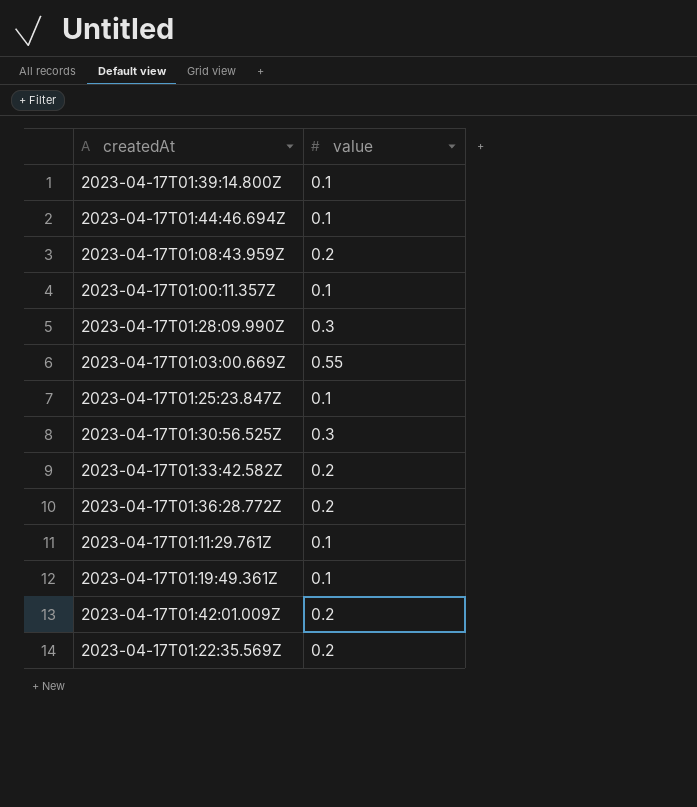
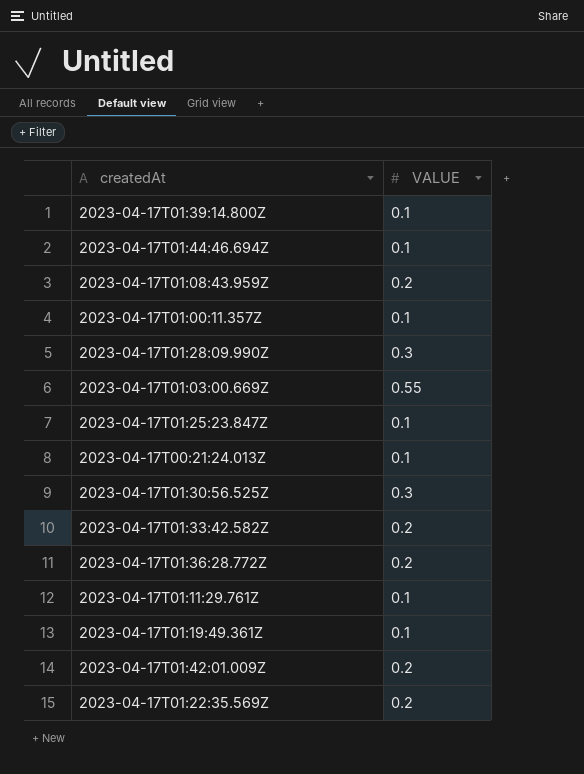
column name: value -> VALUE
row 2023-04-17T00:21:24.013Z: none -> 0.1

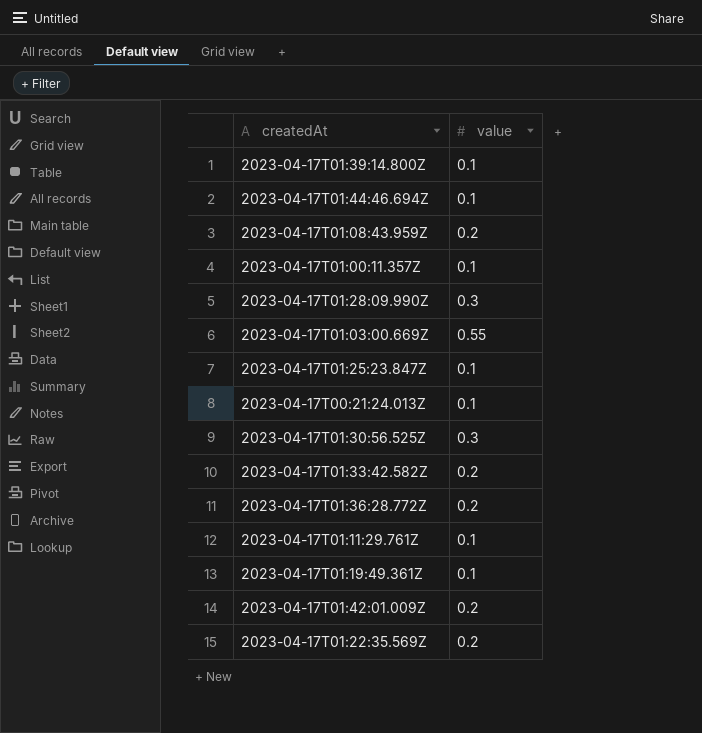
column name: VALUE -> value

